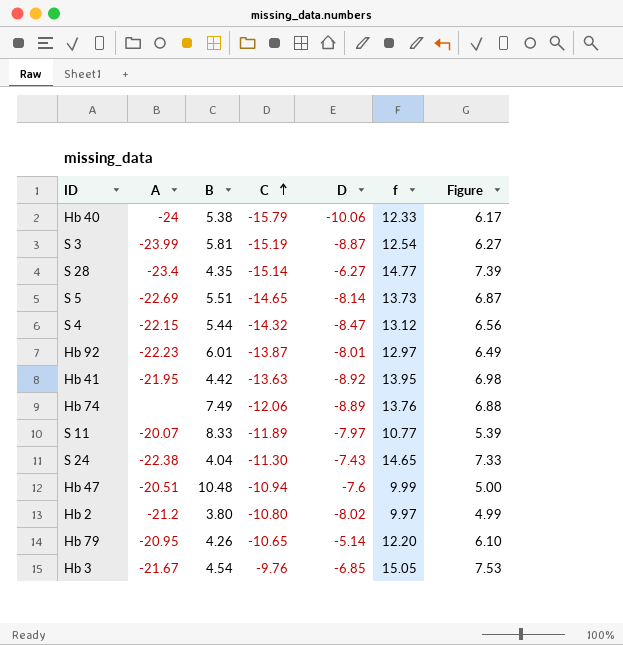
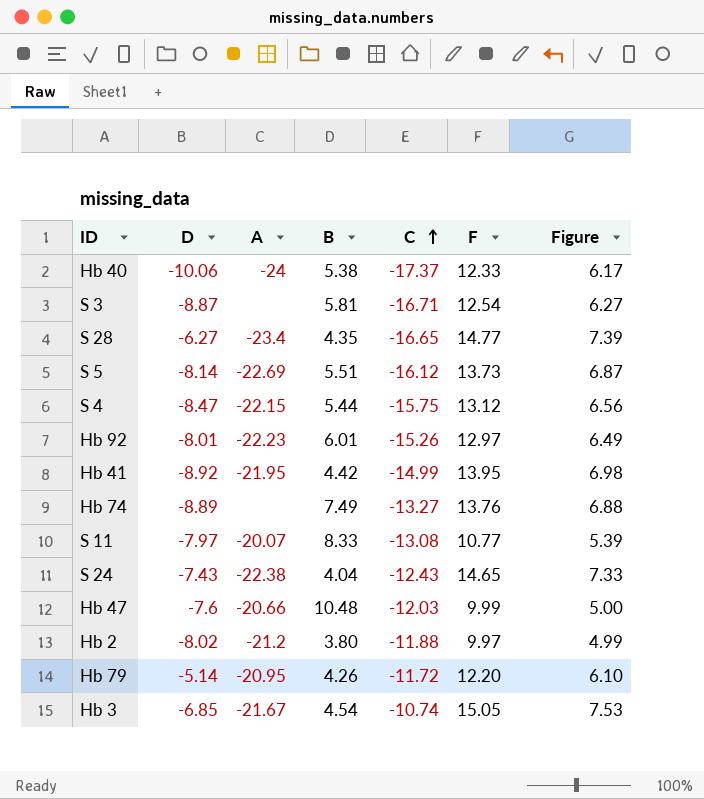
column D | position: 5 -> 2
column name: f -> F
Hb 40 | C: -15.79 -> -17.37
S 3 | A: -23.99 -> none
S 3 | C: -15.19 -> -16.71
S 28 | C: -15.14 -> -16.65
S 5 | C: -14.65 -> -16.12
S 4 | C: -14.32 -> -15.75
Hb 92 | C: -13.87 -> -15.26
Hb 41 | C: -13.63 -> -14.99
Hb 74 | C: -12.06 -> -13.27
S 11 | C: -11.89 -> -13.08
S 24 | C: -11.30 -> -12.43
Hb 47 | A: -20.51 -> -20.66
Hb 47 | C: -10.94 -> -12.03
Hb 2 | C: -10.80 -> -11.88
Hb 79 | C: -10.65 -> -11.72
Hb 3 | C: -9.76 -> -10.74

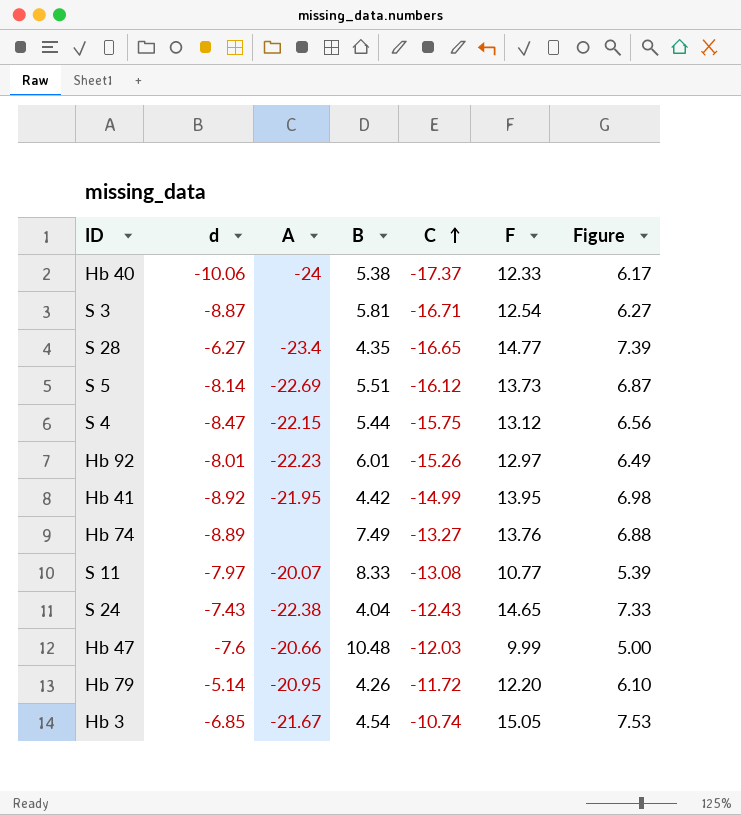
column name: D -> d
row Hb 2: -8.02 | -21.2 | 3.80 | -11.88 | 9.97 | 4.99 -> none

